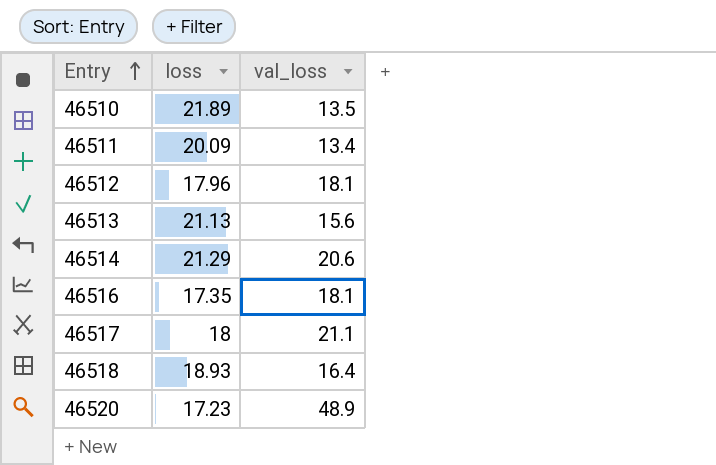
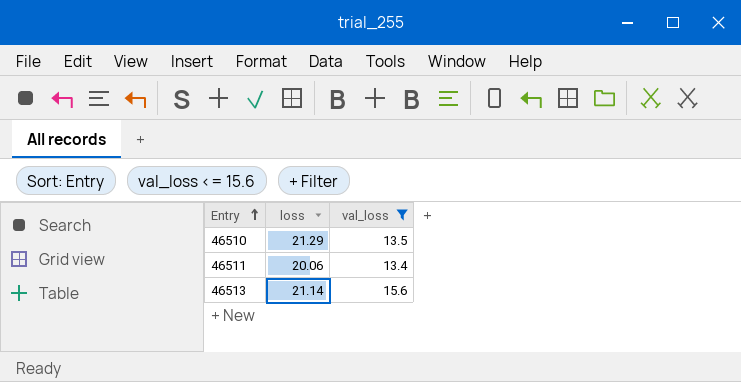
filter: none -> val_loss <= 15.6
46510 | loss: 21.89 -> 21.29
46511 | loss: 20.09 -> 20.06
46513 | loss: 21.13 -> 21.14

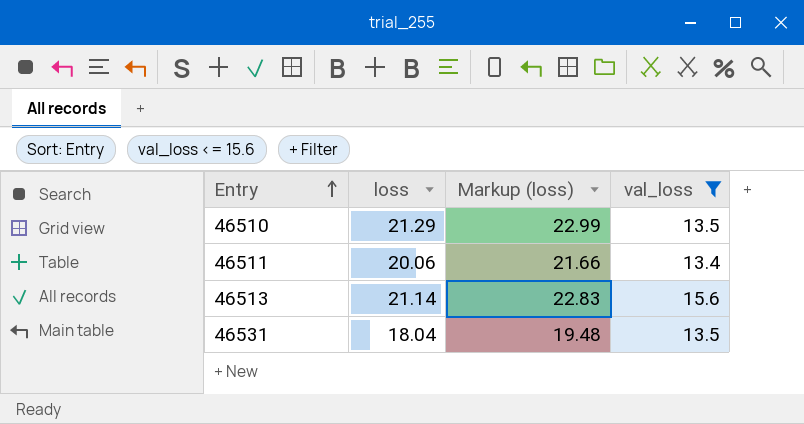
column Markup (loss) | formula: none -> [loss] * 1.08
row 46531: none -> 18.04 | 19.48 | 13.5

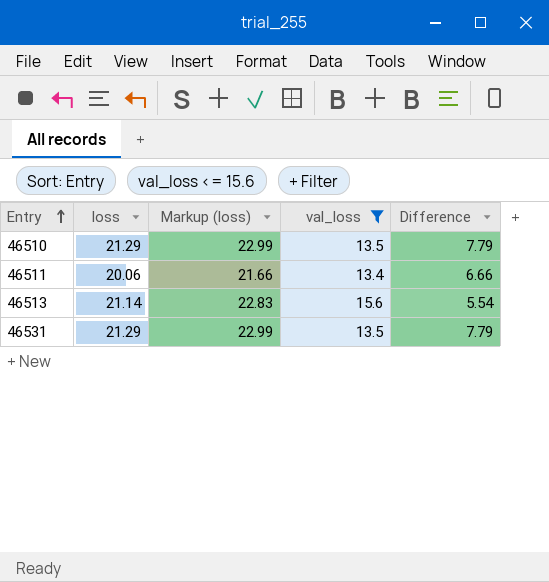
column Difference | formula: none -> [loss] - [val_loss]
46531 | loss: 18.04 -> 21.29
46531 | Markup (loss): 19.48 -> 22.99

